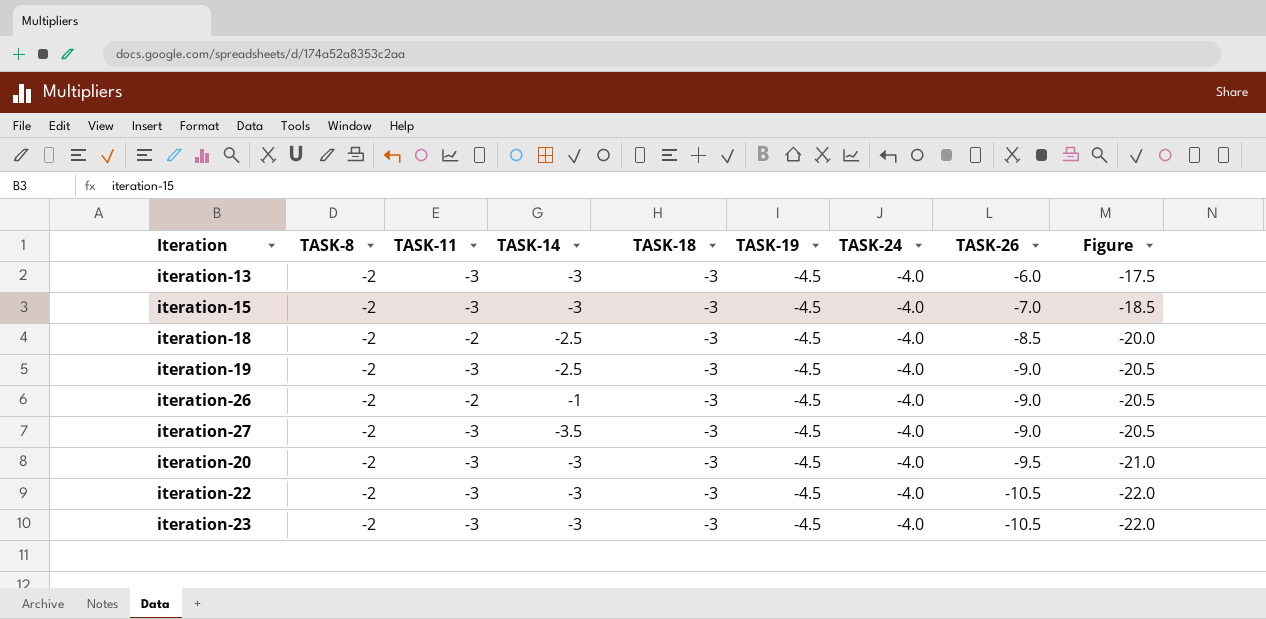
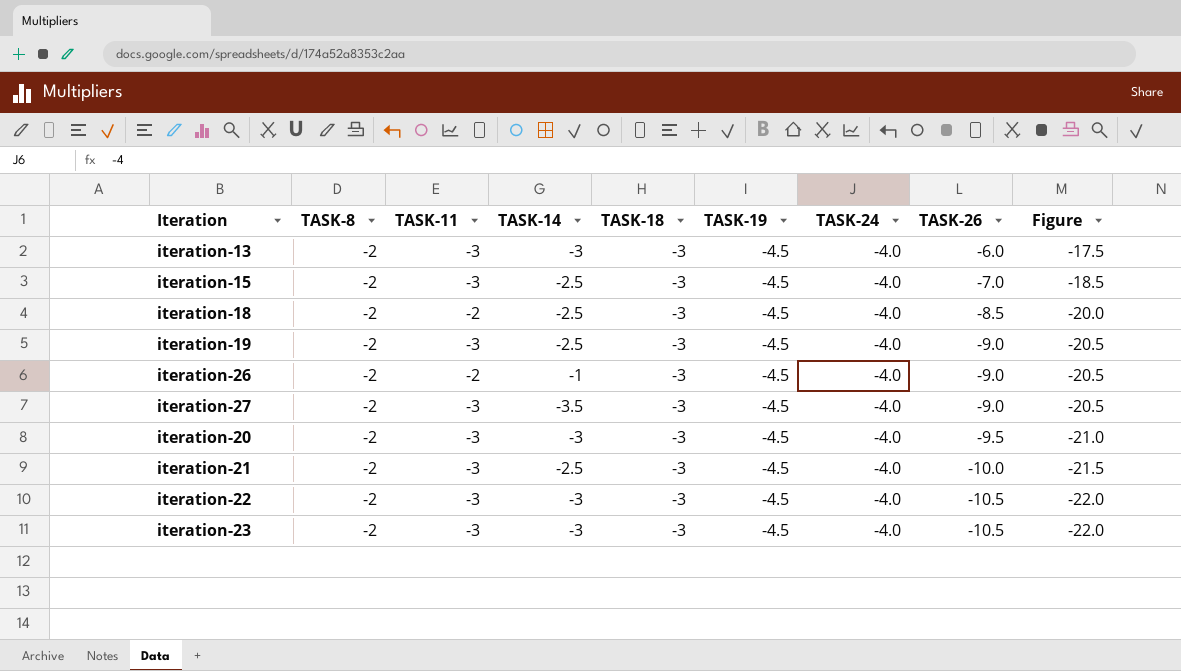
iteration-15 | TASK-14: -3 -> -2.5
row iteration-21: none -> -2 | -3 | -2.5 | -3 | -4.5 | -4.0 | -10.0 | -21.5

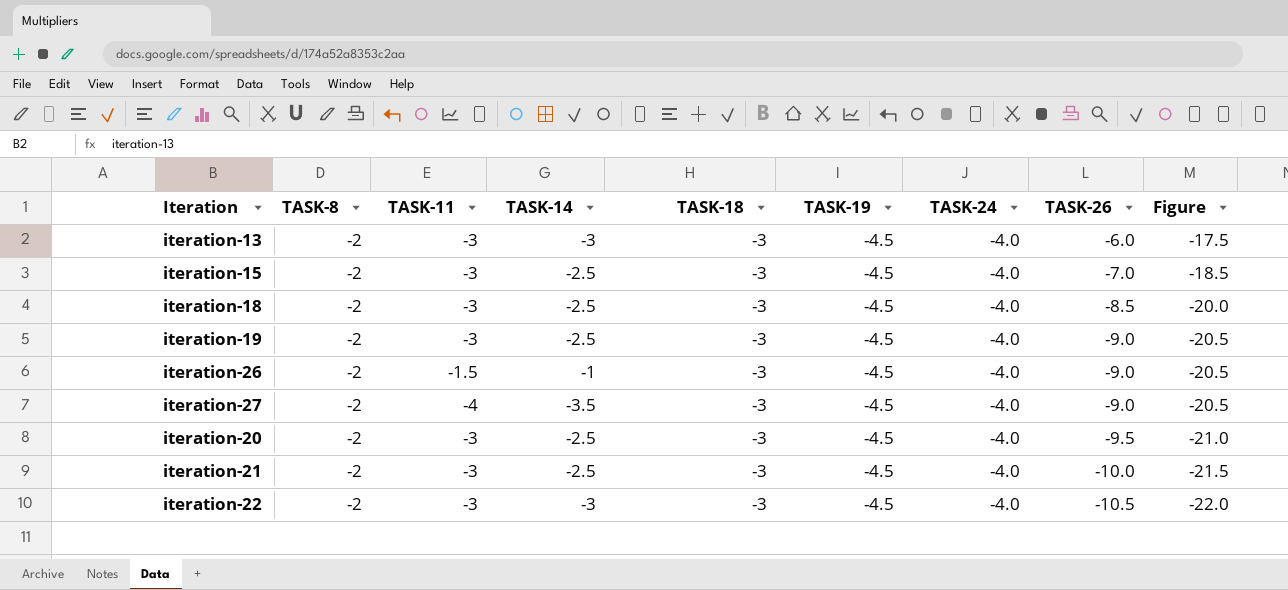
row iteration-23: -2 | -3 | -3 | -3 | -4.5 | -4.0 | -10.5 | -22.0 -> none
iteration-18 | TASK-11: -2 -> -3
iteration-26 | TASK-11: -2 -> -1.5
iteration-27 | TASK-11: -3 -> -4
iteration-20 | TASK-14: -3 -> -2.5

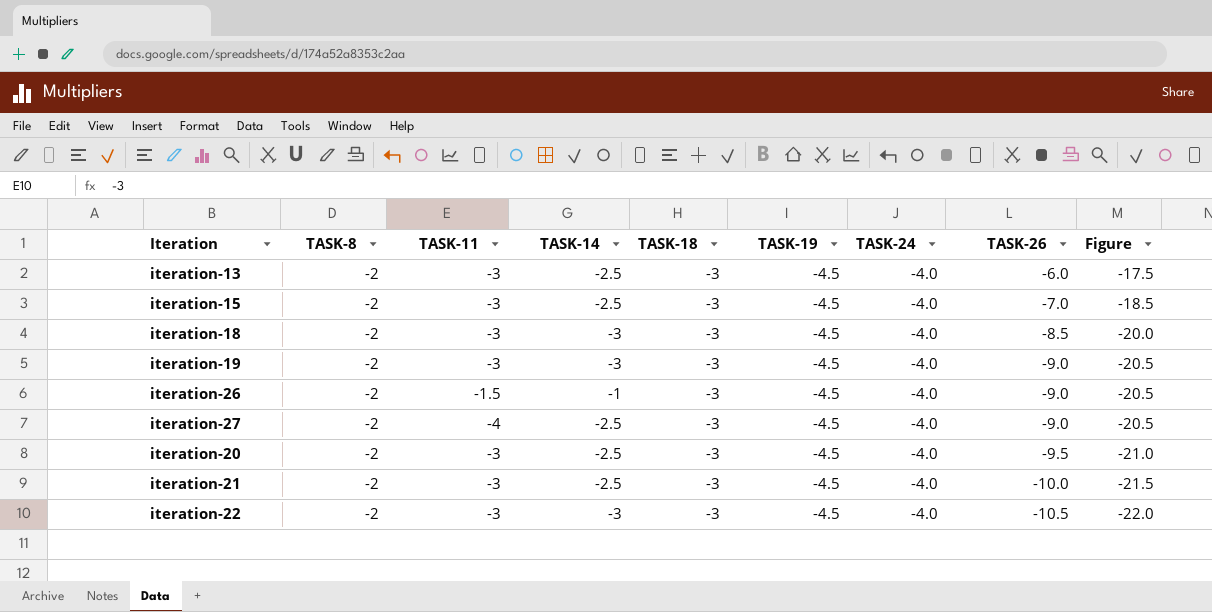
iteration-13 | TASK-14: -3 -> -2.5
iteration-18 | TASK-14: -2.5 -> -3
iteration-19 | TASK-14: -2.5 -> -3
iteration-27 | TASK-14: -3.5 -> -2.5

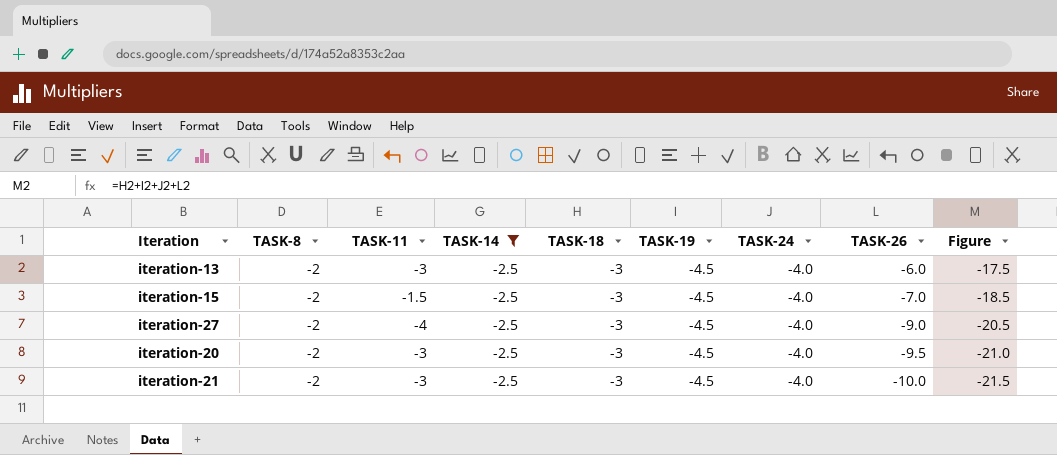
filter: none -> TASK-14 = -2.5
iteration-15 | TASK-11: -3 -> -1.5

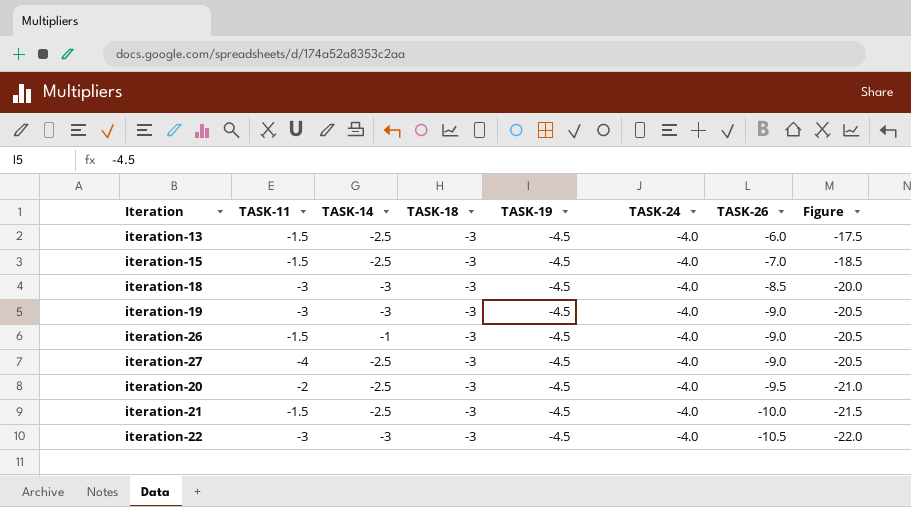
filter: TASK-14 = -2.5 -> none
column TASK-8 | position: 2 -> none
iteration-13 | TASK-11: -3 -> -1.5
iteration-20 | TASK-11: -3 -> -2
iteration-21 | TASK-11: -3 -> -1.5

